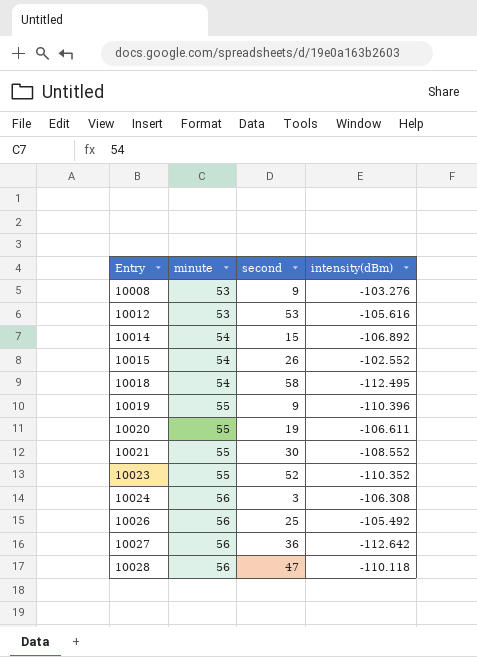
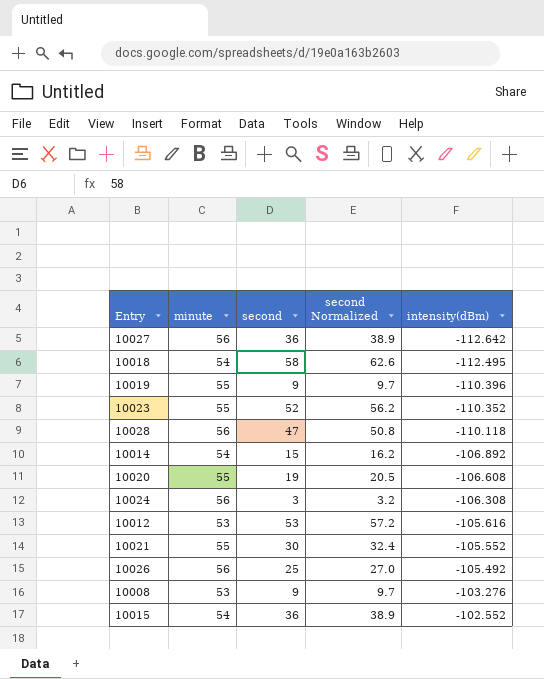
row order: Entry ascending -> intensity(dBm) ascending
column second Normalized | formula: none -> [second] * 1.08
10020 | intensity(dBm): -106.611 -> -106.608
10021 | intensity(dBm): -108.552 -> -105.552
10015 | second: 26 -> 36

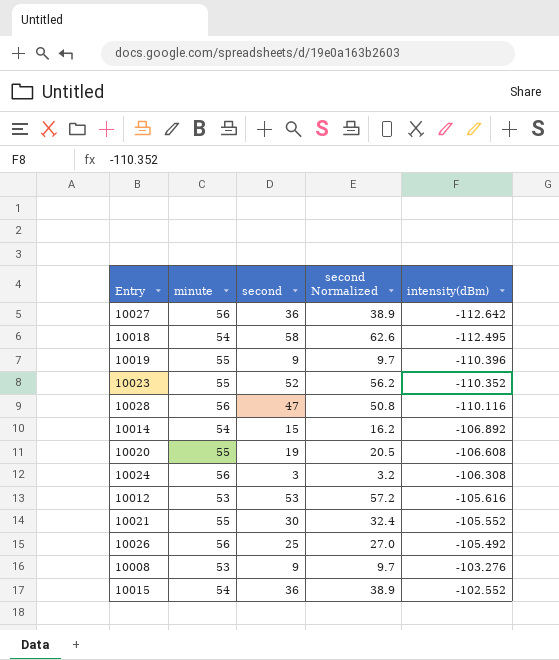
10028 | intensity(dBm): -110.118 -> -110.116

